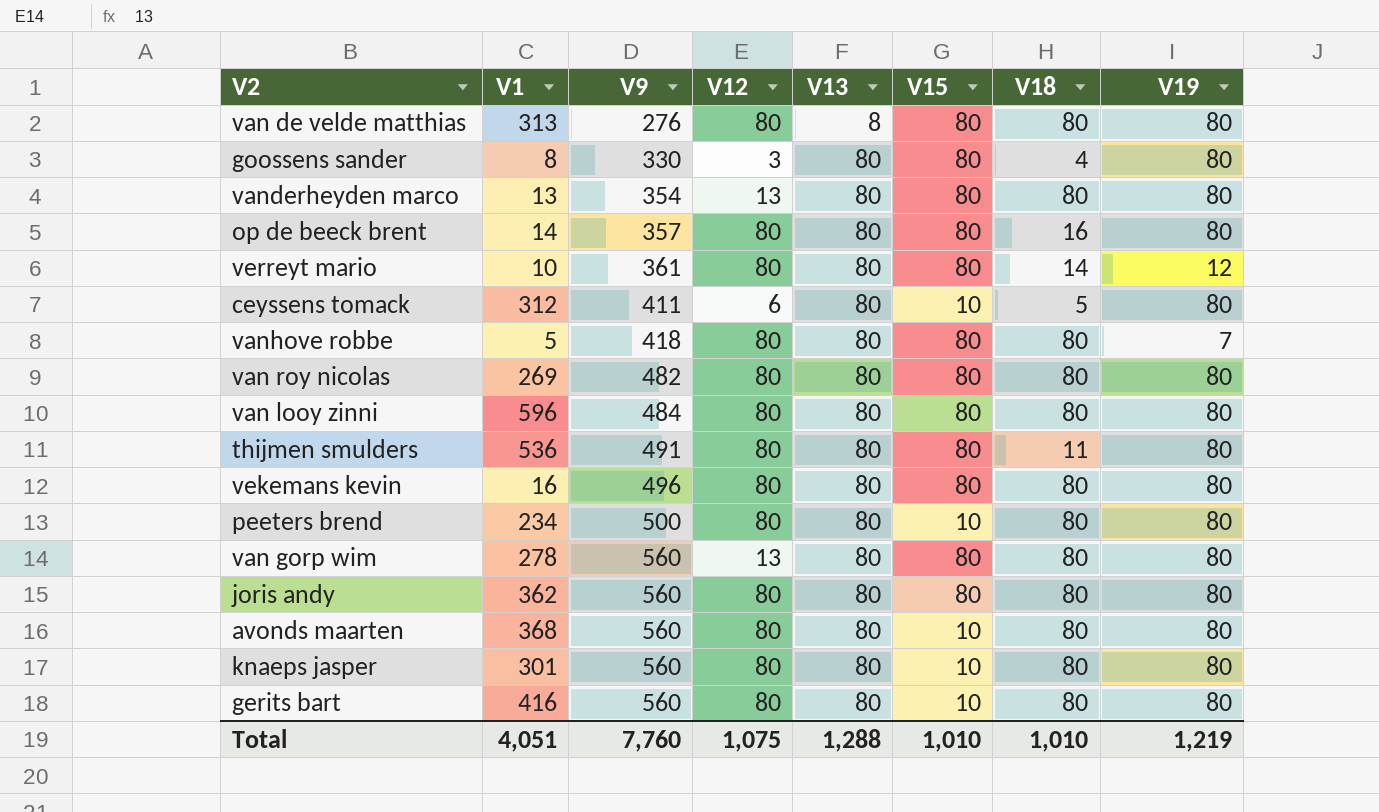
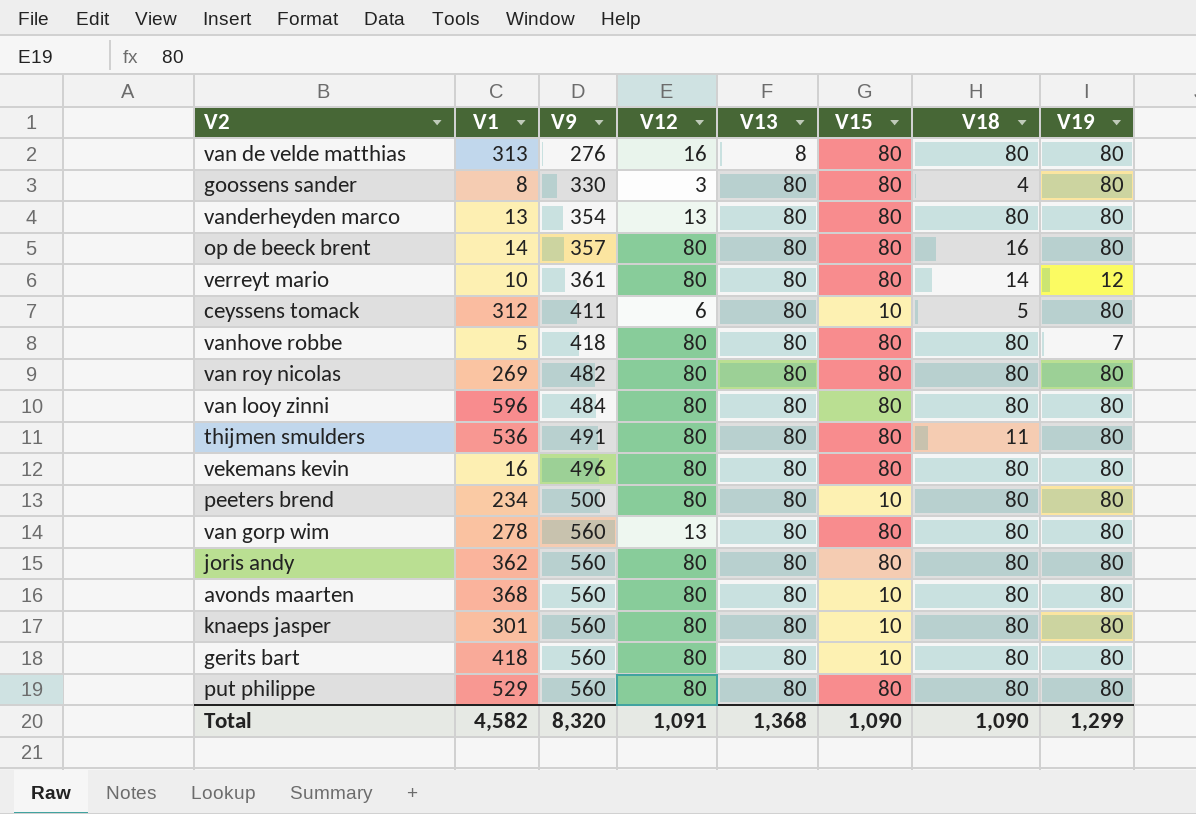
van de velde matthias | V12: 80 -> 16
gerits bart | V1: 416 -> 418
row put philippe: none -> 529 | 560 | 80 | 80 | 80 | 80 | 80
Total | V1: 4,051 -> 4,582
Total | V9: 7,760 -> 8,320
Total | V12: 1,075 -> 1,091
Total | V13: 1,288 -> 1,368
Total | V15: 1,010 -> 1,090
Total | V18: 1,010 -> 1,090
Total | V19: 1,219 -> 1,299

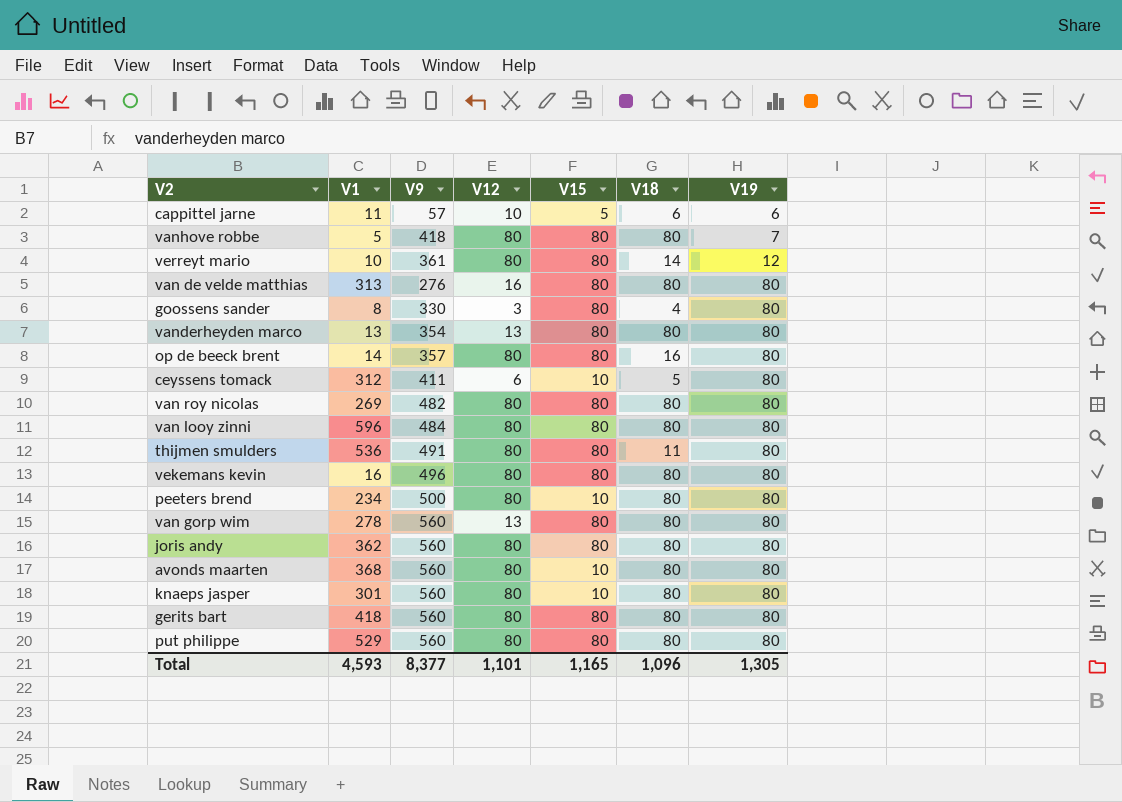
row order: V9 ascending -> V19 ascending
column V13 | position: 5 -> none
row cappittel jarne: none -> 11 | 57 | 10 | 5 | 6 | 6
gerits bart | V15: 10 -> 80
Total | V1: 4,582 -> 4,593
Total | V9: 8,320 -> 8,377
Total | V12: 1,091 -> 1,101
Total | V15: 1,090 -> 1,165
Total | V18: 1,090 -> 1,096
Total | V19: 1,299 -> 1,305

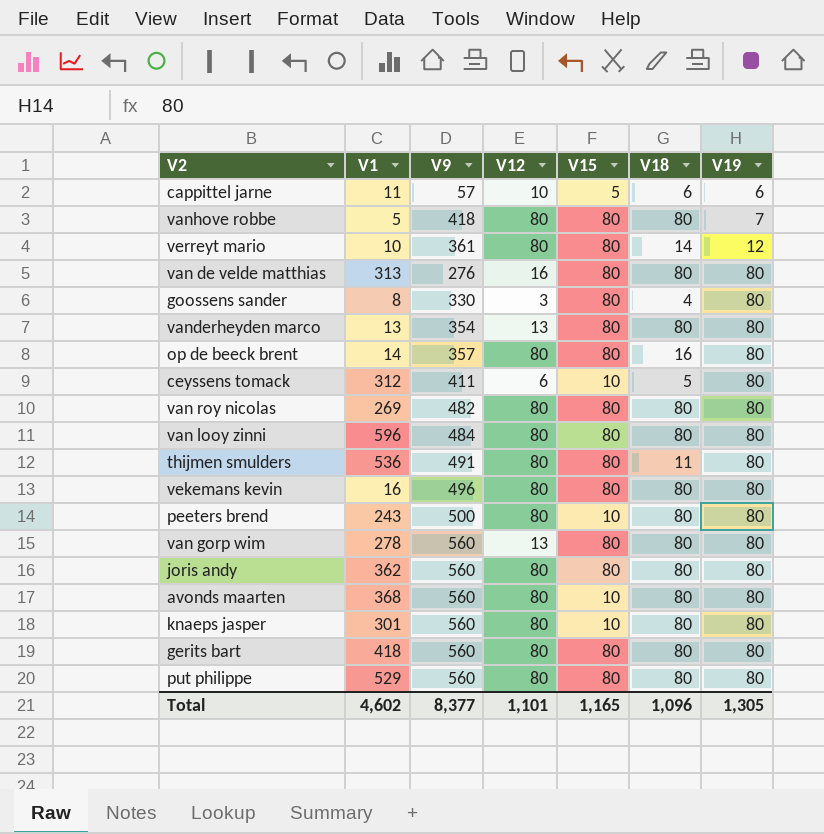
peeters brend | V1: 234 -> 243
Total | V1: 4,593 -> 4,602

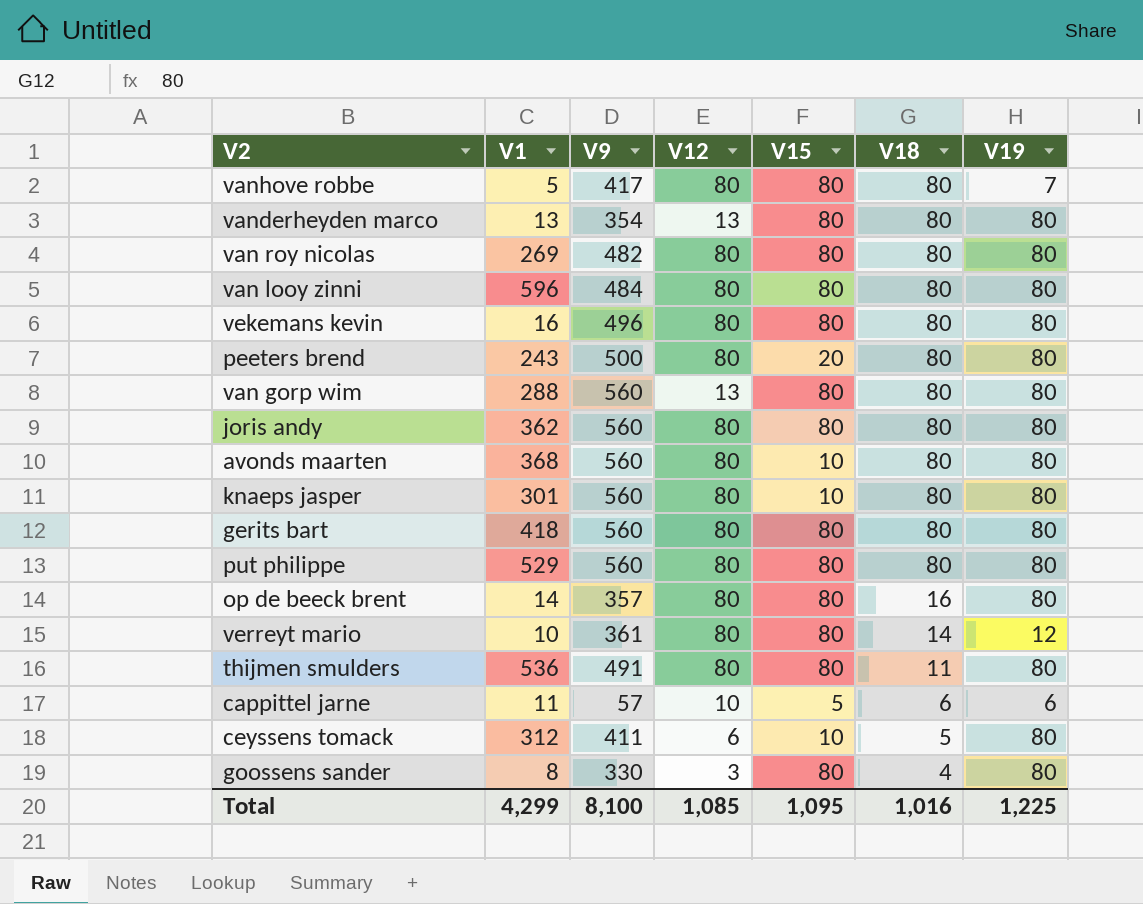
row order: V19 ascending -> V18 descending
row van de velde matthias: 313 | 276 | 16 | 80 | 80 | 80 -> none
vanhove robbe | V9: 418 -> 417
peeters brend | V15: 10 -> 20
van gorp wim | V1: 278 -> 288
Total | V1: 4,602 -> 4,299
Total | V9: 8,377 -> 8,100
Total | V12: 1,101 -> 1,085
Total | V15: 1,165 -> 1,095
Total | V18: 1,096 -> 1,016
Total | V19: 1,305 -> 1,225

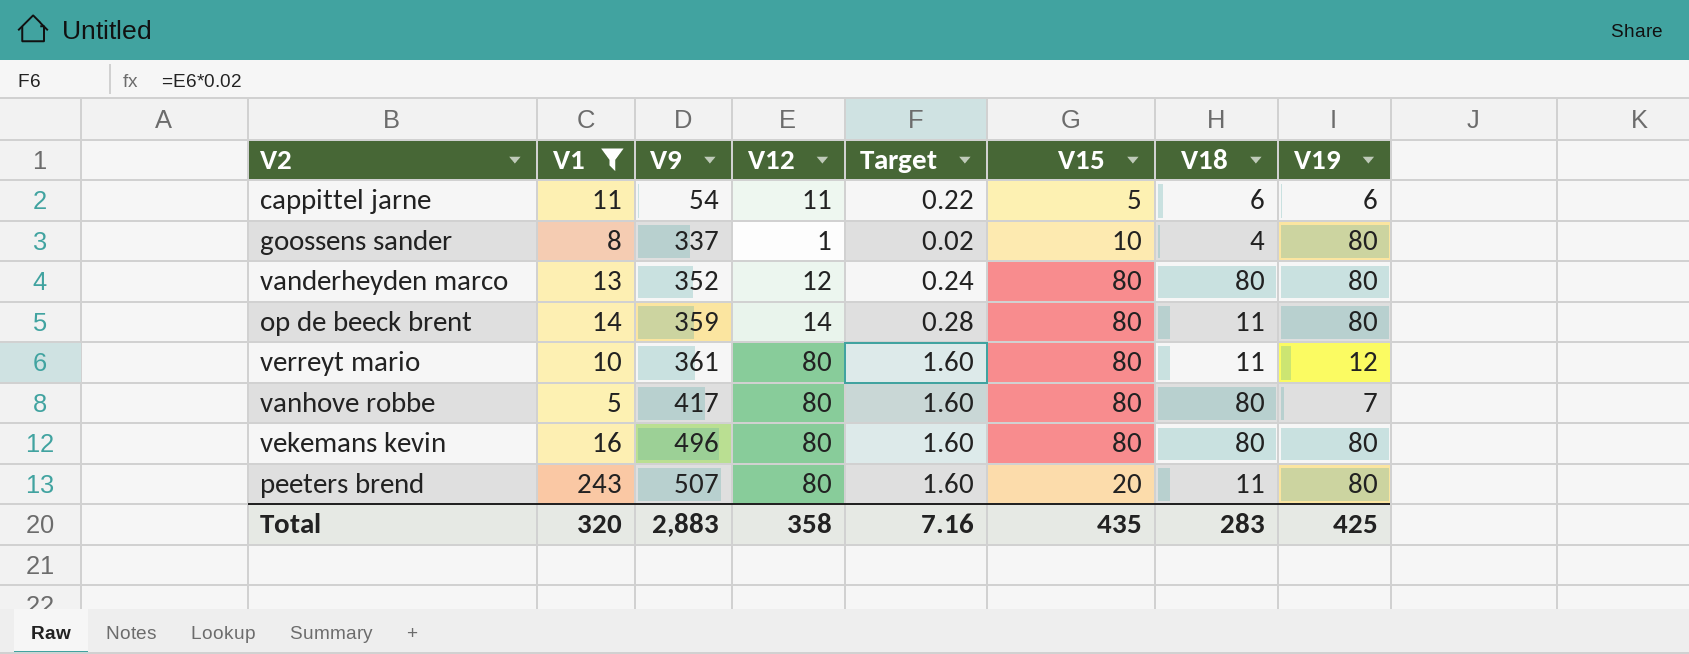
filter: none -> V1 <= 243
row order: V18 descending -> V9 ascending
column Target | formula: none -> [V12] * 0.02
cappittel jarne | V9: 57 -> 54
cappittel jarne | V12: 10 -> 11
goossens sander | V9: 330 -> 337
goossens sander | V12: 3 -> 1
goossens sander | V15: 80 -> 10
vanderheyden marco | V9: 354 -> 352
vanderheyden marco | V12: 13 -> 12
op de beeck brent | V9: 357 -> 359
op de beeck brent | V12: 80 -> 14
op de beeck brent | V18: 16 -> 11
verreyt mario | V18: 14 -> 11
peeters brend | V9: 500 -> 507
peeters brend | V18: 80 -> 11
Total | V1: 4,299 -> 320
Total | V9: 8,100 -> 2,883
Total | V12: 1,085 -> 358
Total | V15: 1,095 -> 435
Total | V18: 1,016 -> 283
Total | V19: 1,225 -> 425

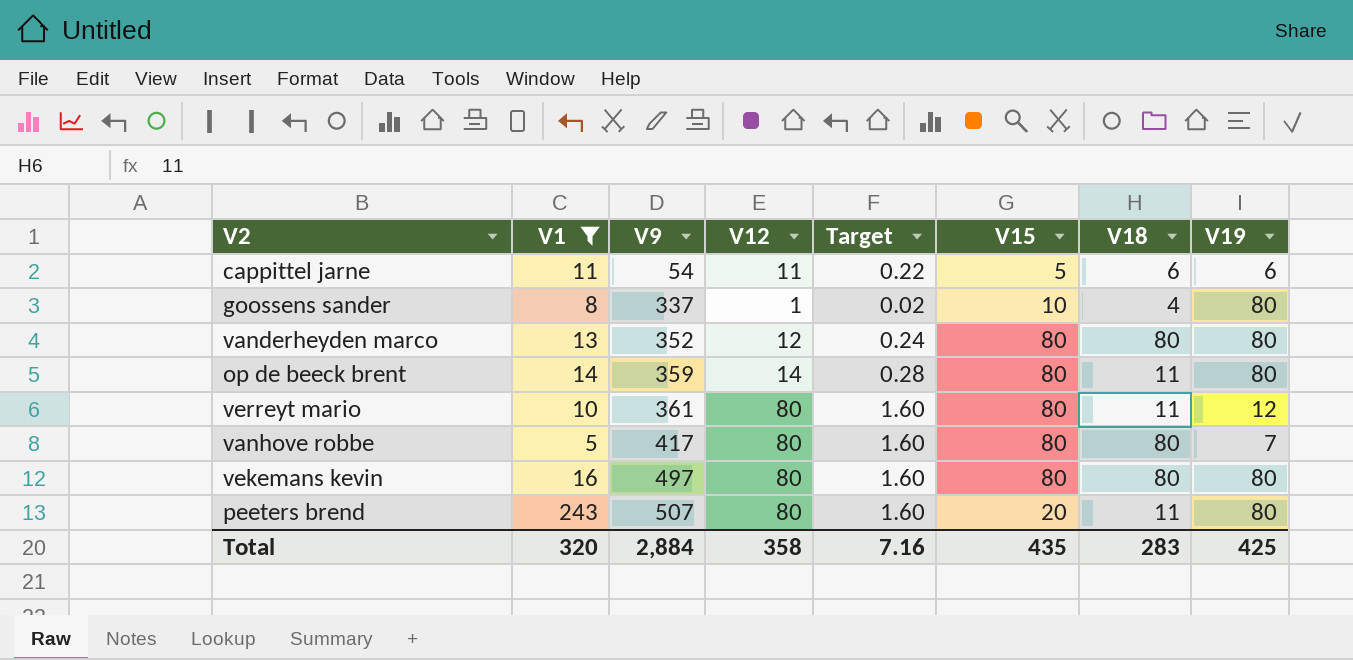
vekemans kevin | V9: 496 -> 497
Total | V9: 2,883 -> 2,884

